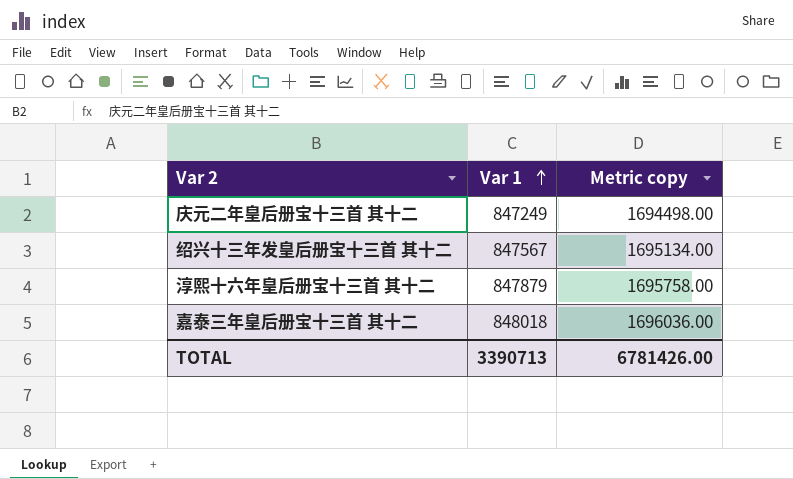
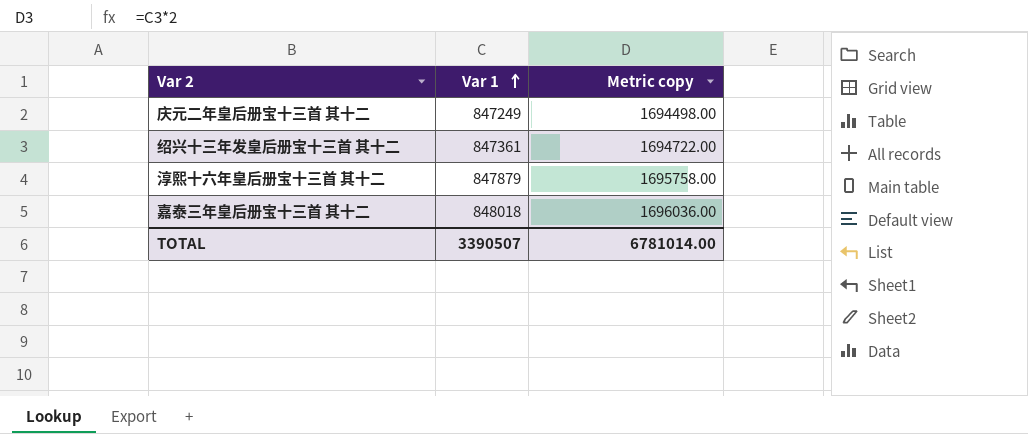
绍兴十三年发皇后册宝十三首 其十二 | Var 1: 847567 -> 847361
绍兴十三年发皇后册宝十三首 其十二 | Metric copy: 1695134.00 -> 1694722.00
TOTAL | Var 1: 3390713 -> 3390507
TOTAL | Metric copy: 6781426.00 -> 6781014.00

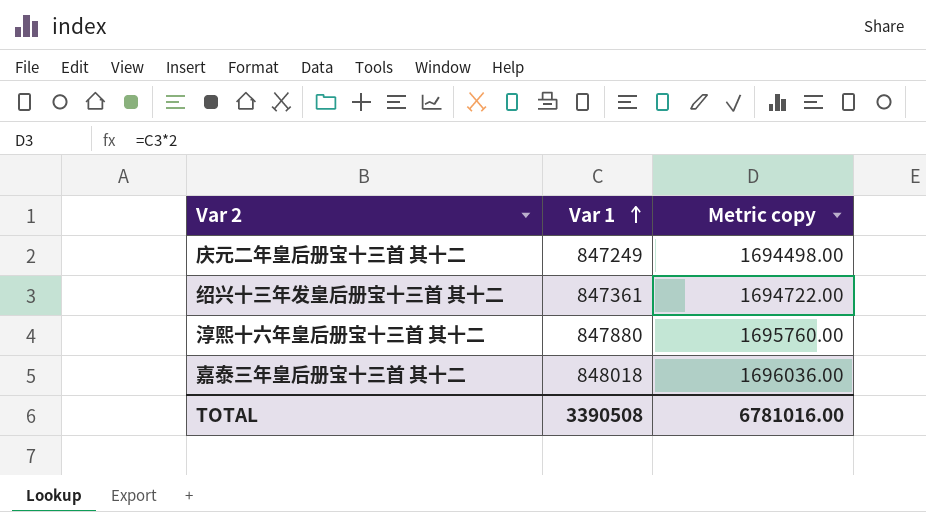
淳熙十六年皇后册宝十三首 其十二 | Var 1: 847879 -> 847880
淳熙十六年皇后册宝十三首 其十二 | Metric copy: 1695758.00 -> 1695760.00
TOTAL | Var 1: 3390507 -> 3390508
TOTAL | Metric copy: 6781014.00 -> 6781016.00

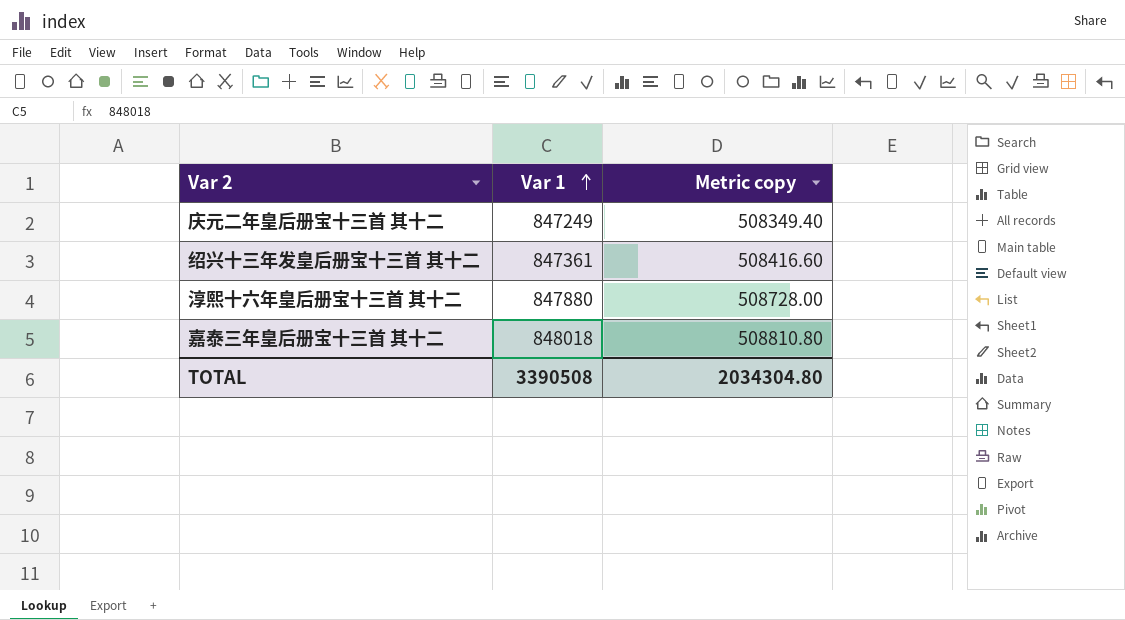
column Metric copy | formula: [Var 1] * 2 -> [Var 1] * 0.6
TOTAL | Metric copy: 6781016.00 -> 2034304.80

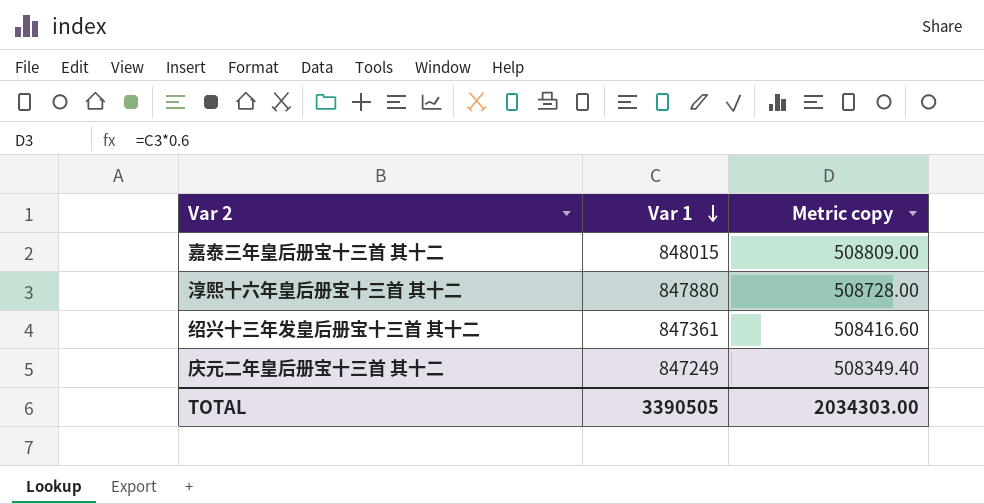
row order: Var 1 ascending -> Var 1 descending
嘉泰三年皇后册宝十三首 其十二 | Var 1: 848018 -> 848015
嘉泰三年皇后册宝十三首 其十二 | Metric copy: 508810.80 -> 508809.00
TOTAL | Var 1: 3390508 -> 3390505
TOTAL | Metric copy: 2034304.80 -> 2034303.00

